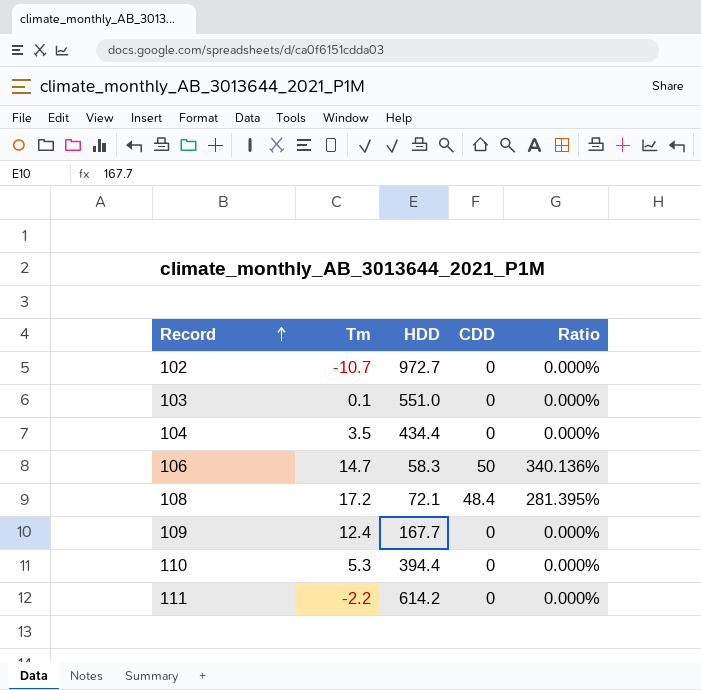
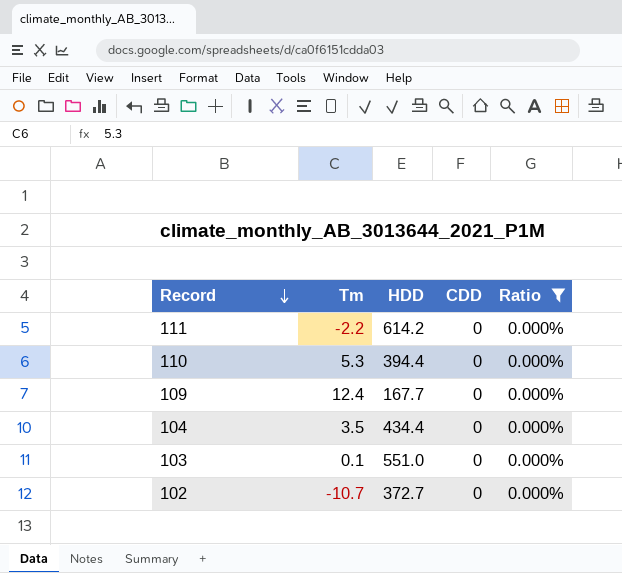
filter: none -> Ratio = 0.000%
row order: Record ascending -> Record descending
102 | HDD: 972.7 -> 372.7

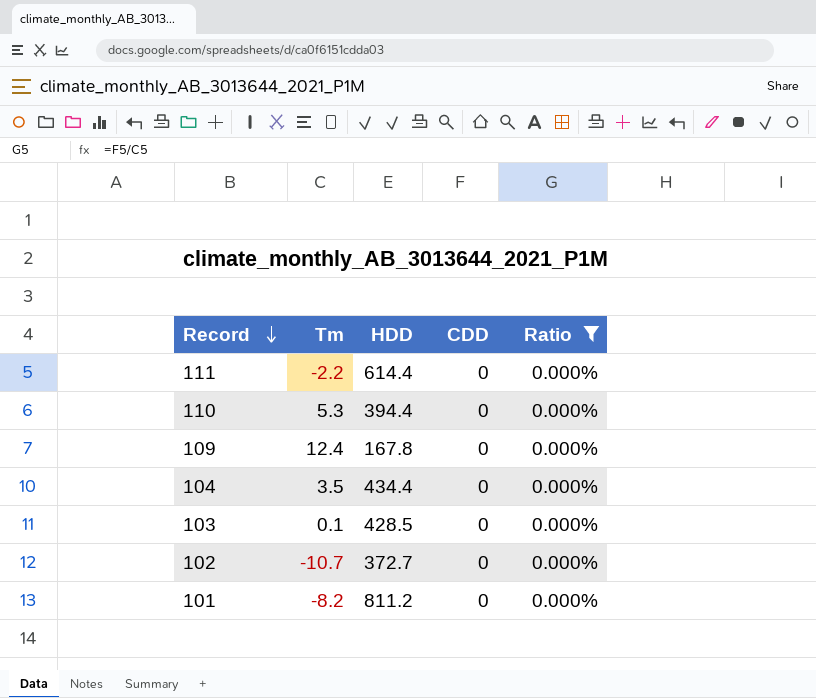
111 | HDD: 614.2 -> 614.4
109 | HDD: 167.7 -> 167.8
103 | HDD: 551.0 -> 428.5
row 101: none -> -8.2 | 811.2 | 0 | 0.000%

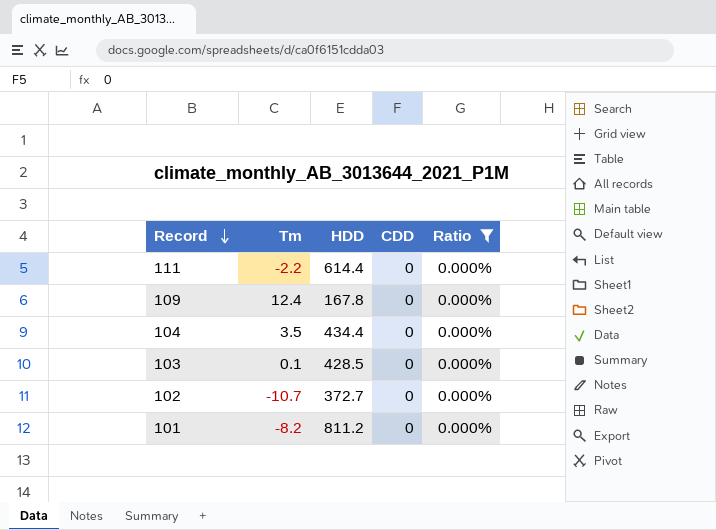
row 110: 5.3 | 394.4 | 0 | 0.000% -> none

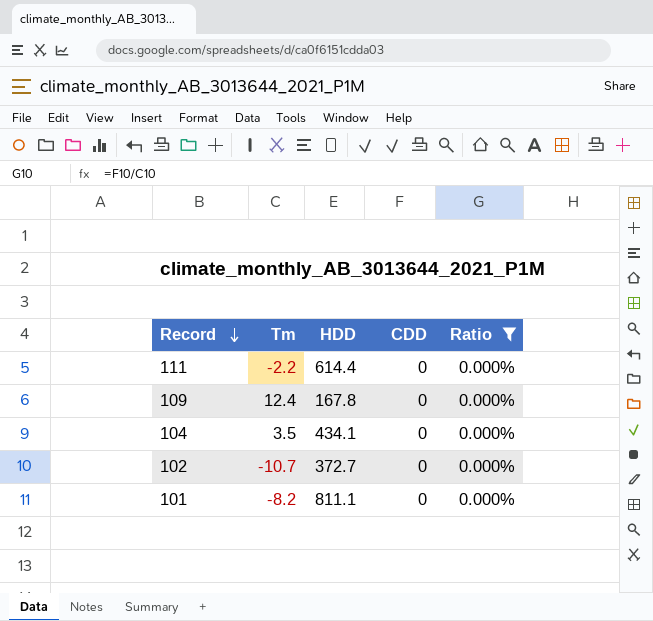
row 103: 0.1 | 428.5 | 0 | 0.000% -> none
104 | HDD: 434.4 -> 434.1
101 | HDD: 811.2 -> 811.1

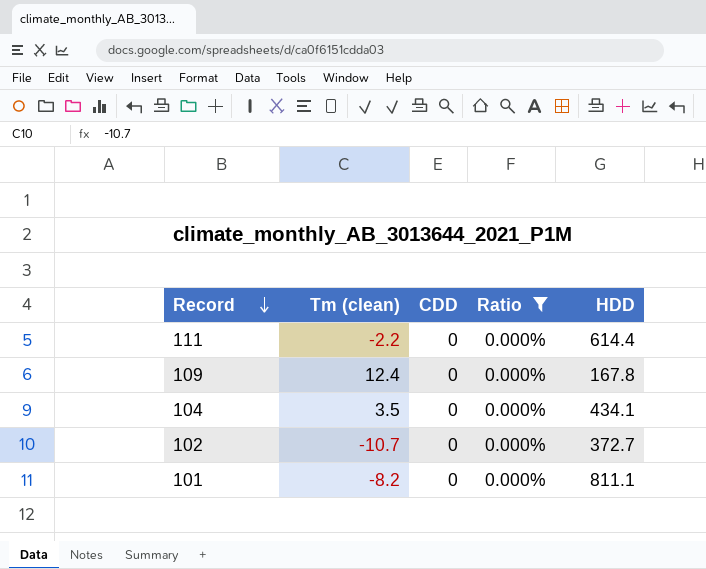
column name: Tm -> Tm (clean)
column HDD | position: 3 -> 5

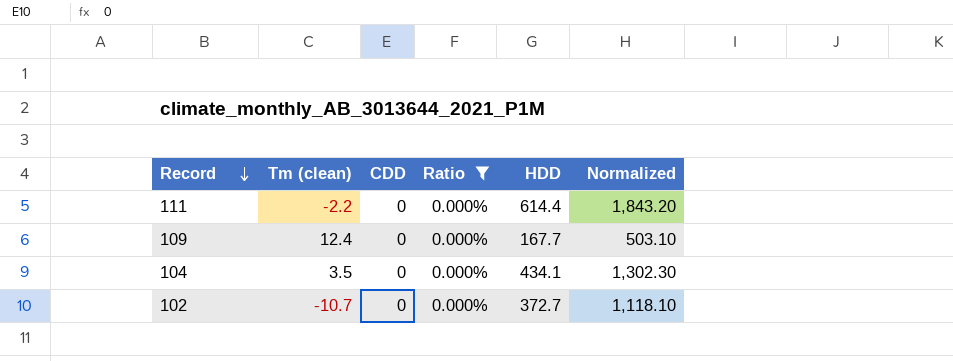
column Normalized | formula: none -> [HDD] * 3
row 101: -8.2 | 0 | 0.000% | 811.1 -> none
109 | HDD: 167.8 -> 167.7

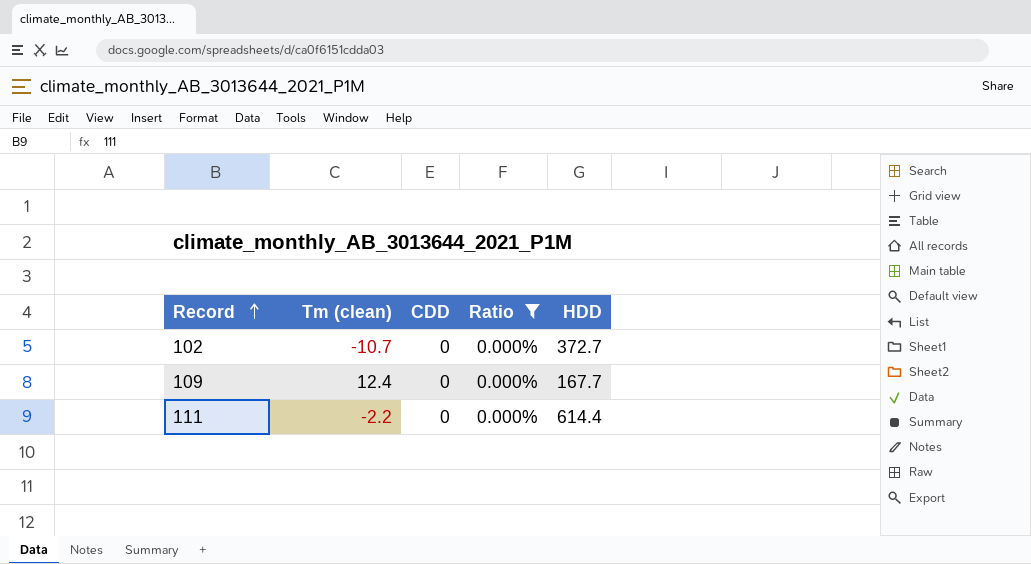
row order: Record descending -> Record ascending
column Normalized | formula: [HDD] * 3 -> none
row 104: 3.5 | 0 | 0.000% | 434.1 | 1,302.30 -> none

